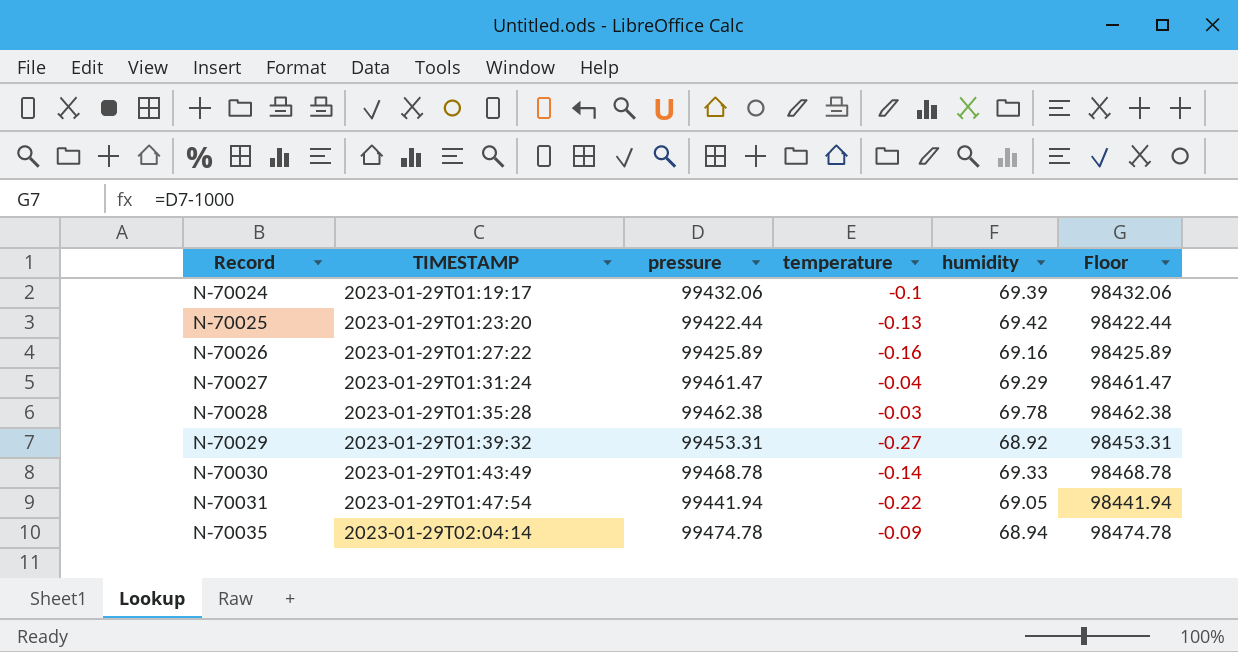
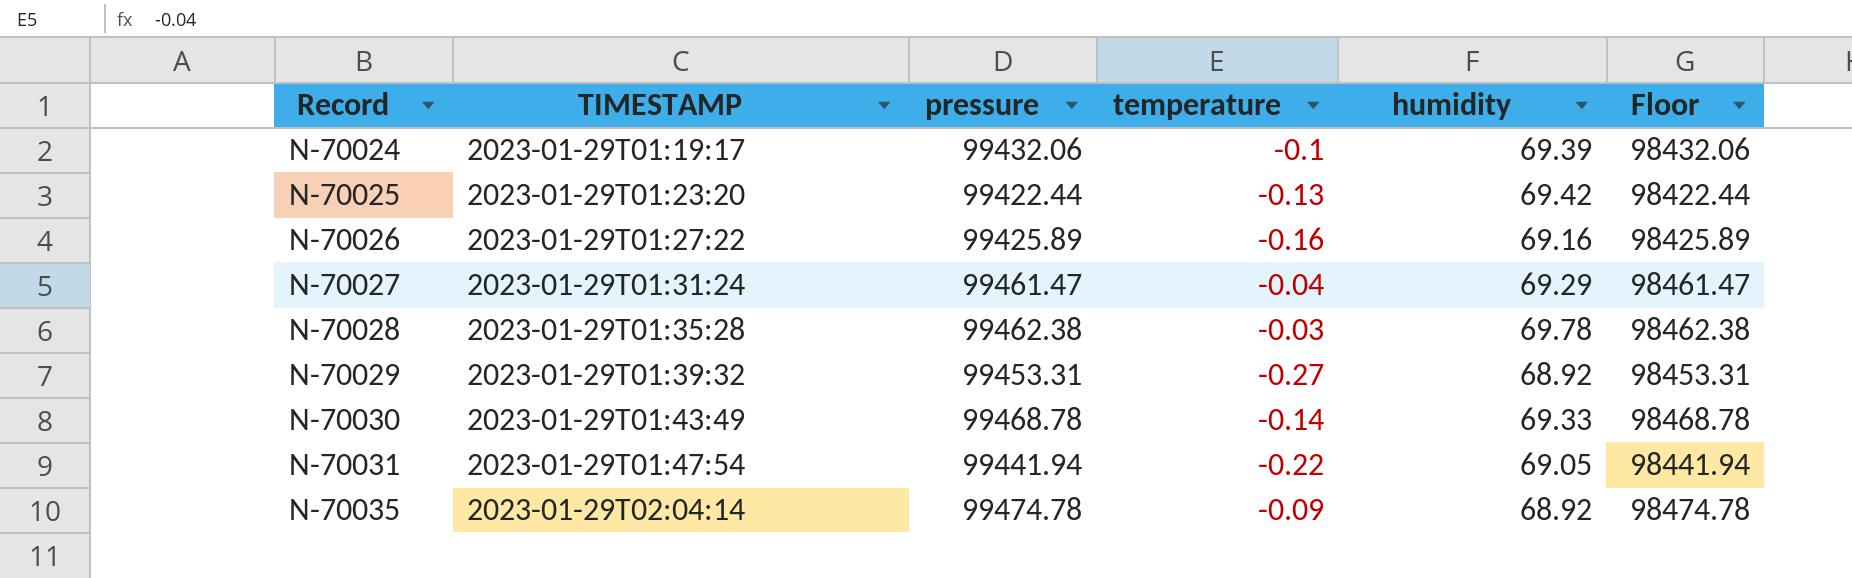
N-70035 | humidity: 68.94 -> 68.92

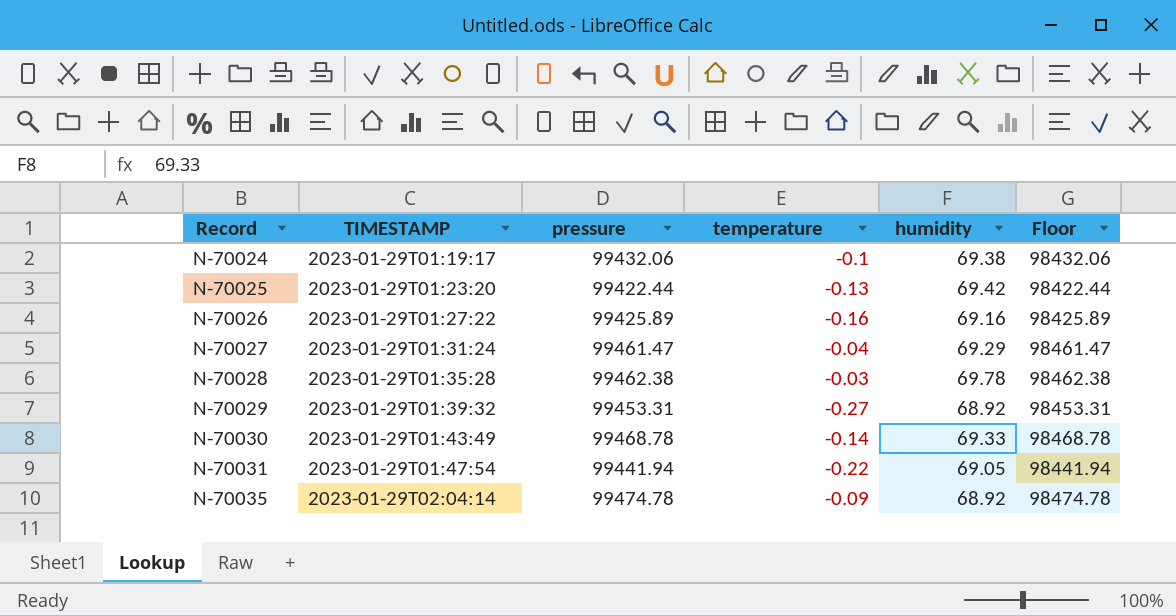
N-70024 | humidity: 69.39 -> 69.38

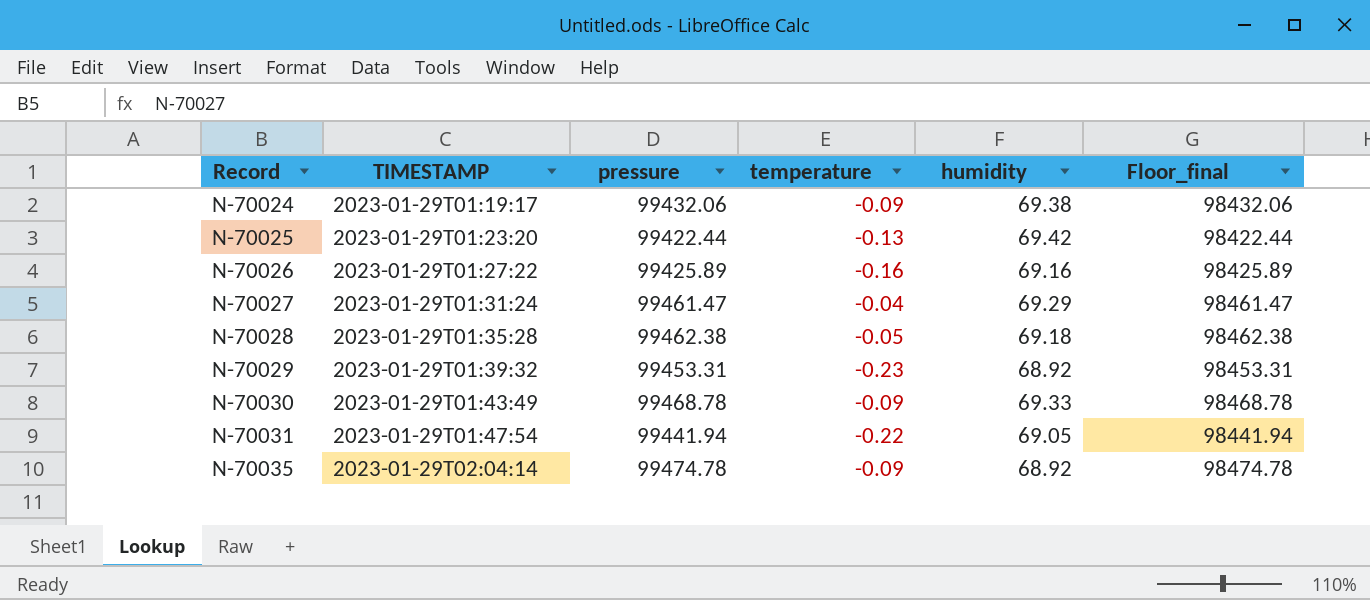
column name: Floor -> Floor_final
N-70024 | temperature: -0.1 -> -0.09
N-70028 | temperature: -0.03 -> -0.05
N-70028 | humidity: 69.78 -> 69.18
N-70029 | temperature: -0.27 -> -0.23
N-70030 | temperature: -0.14 -> -0.09

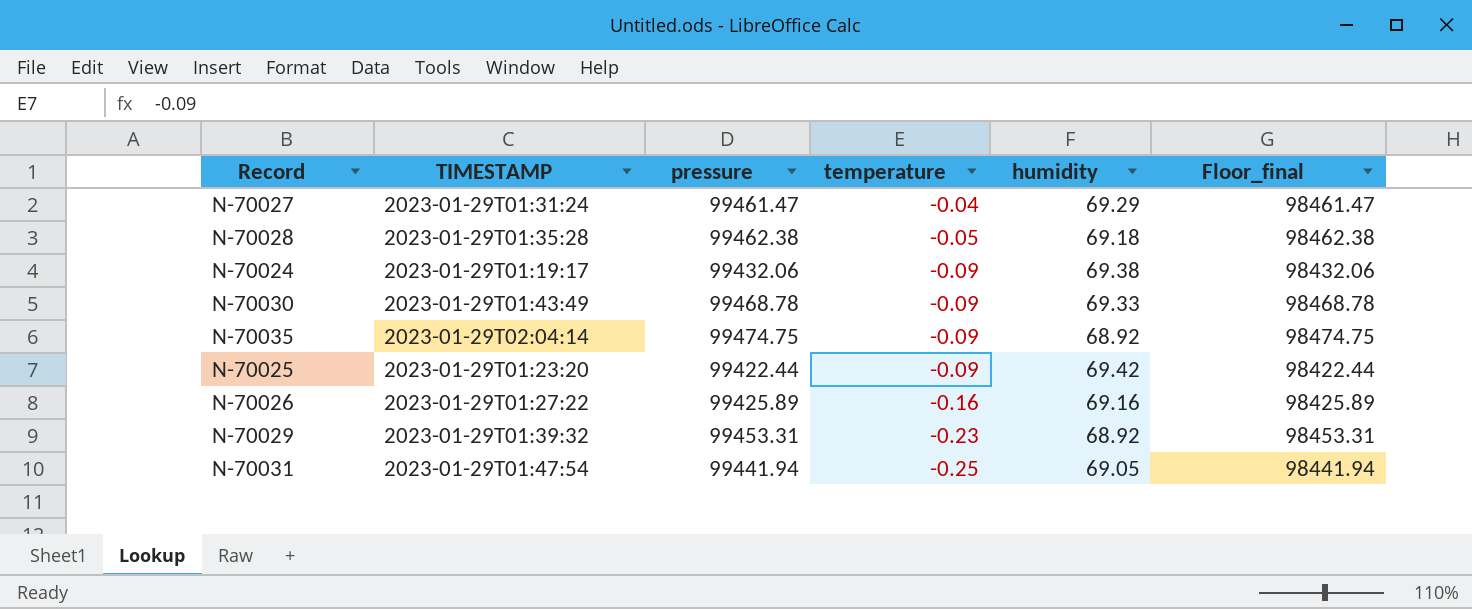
row order: Record ascending -> temperature descending
N-70035 | pressure: 99474.78 -> 99474.75
N-70035 | Floor_final: 98474.78 -> 98474.75
N-70025 | temperature: -0.13 -> -0.09
N-70031 | temperature: -0.22 -> -0.25

